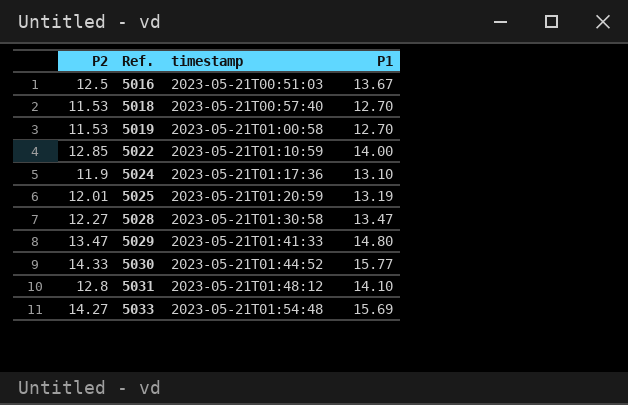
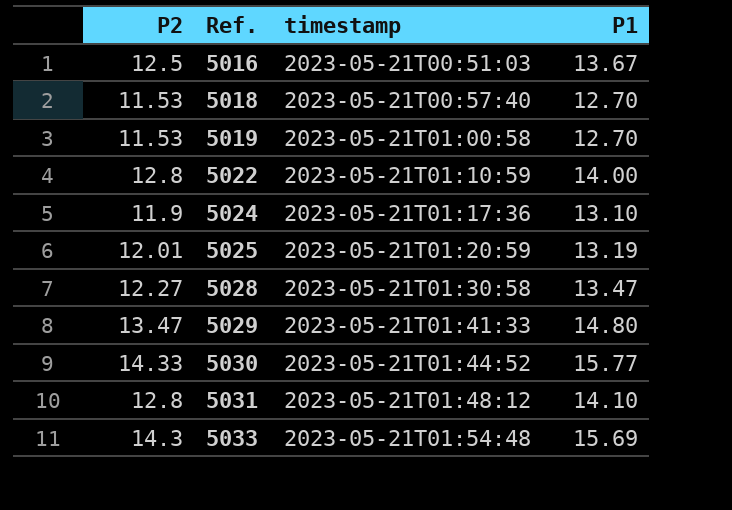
5022 | P2: 12.85 -> 12.8
5033 | P2: 14.27 -> 14.3

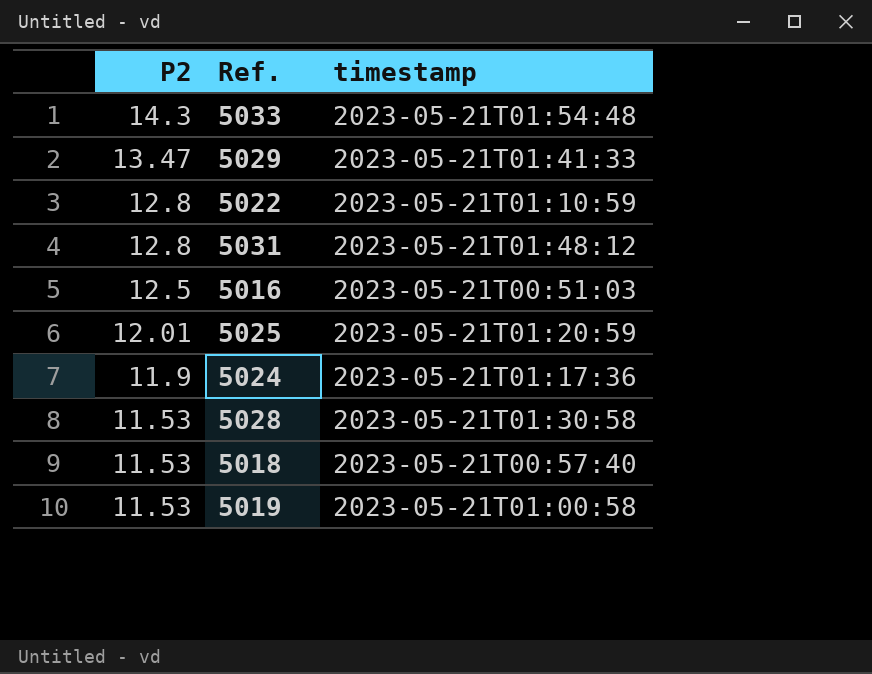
row order: Ref. ascending -> P2 descending
column P1 | position: 4 -> none
row 5030: 14.33 | 2023-05-21T01:44:52 | 15.77 -> none
5028 | P2: 12.27 -> 11.53

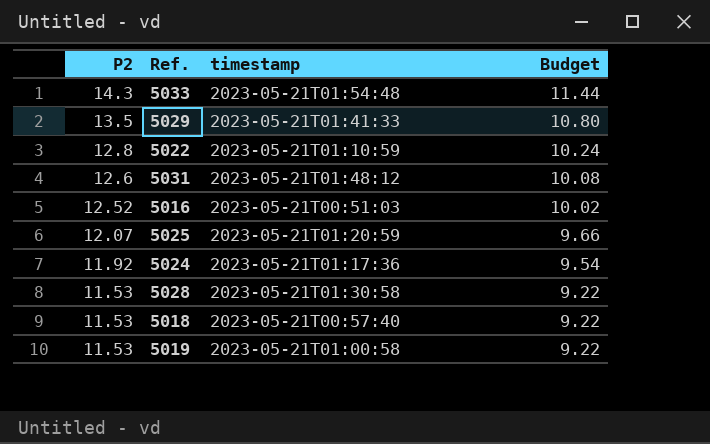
column Budget | formula: none -> [P2] * 0.8
5029 | P2: 13.47 -> 13.5
5031 | P2: 12.8 -> 12.6
5016 | P2: 12.5 -> 12.52
5025 | P2: 12.01 -> 12.07
5024 | P2: 11.9 -> 11.92

